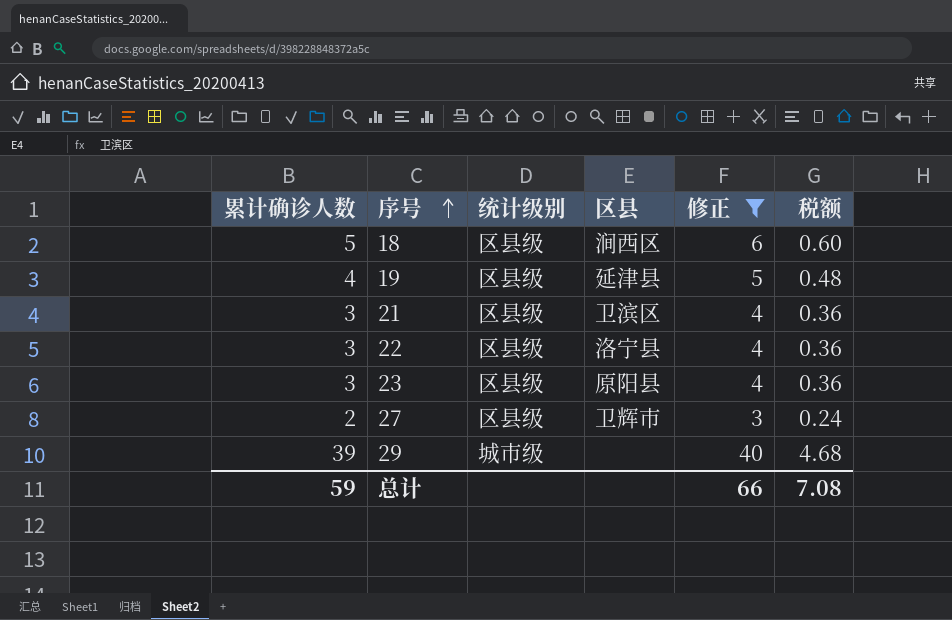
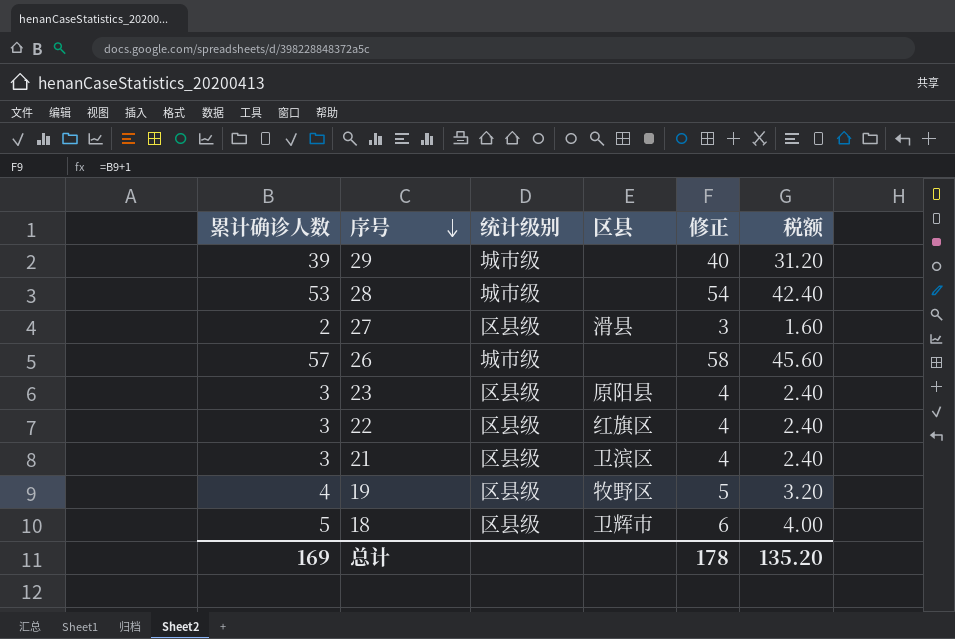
filter: 修正 <= 40 -> none
row order: 序号 ascending -> 序号 descending
column 税额 | formula: [累计确诊人数] * 0.12 -> [累计确诊人数] * 0.8
27 | 区县: 卫辉市 -> 滑县
22 | 区县: 洛宁县 -> 红旗区
19 | 区县: 延津县 -> 牧野区
18 | 区县: 涧西区 -> 卫辉市
总计 | 累计确诊人数: 59 -> 169
总计 | 修正: 66 -> 178
总计 | 税额: 7.08 -> 135.20

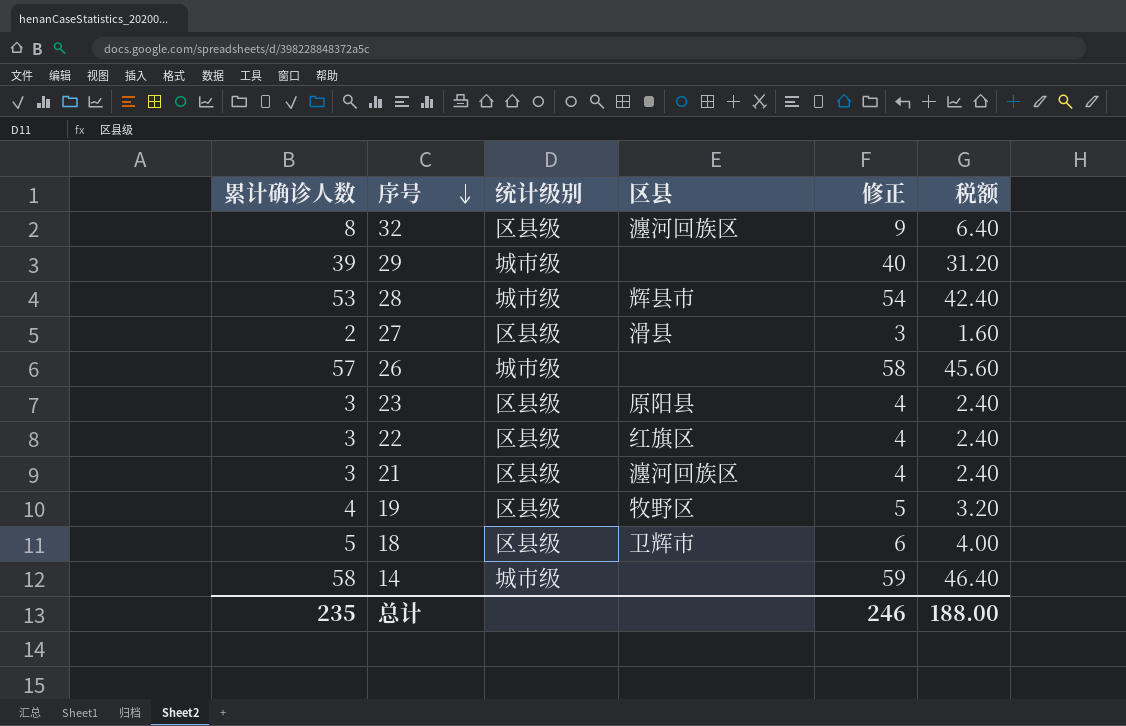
row 32: none -> 8 | 区县级 | 瀍河回族区 | 9 | 6.40
28 | 区县: none -> 辉县市
21 | 区县: 卫滨区 -> 瀍河回族区
row 14: none -> 58 | 城市级 | none | 59 | 46.40
总计 | 累计确诊人数: 169 -> 235
总计 | 修正: 178 -> 246
总计 | 税额: 135.20 -> 188.00

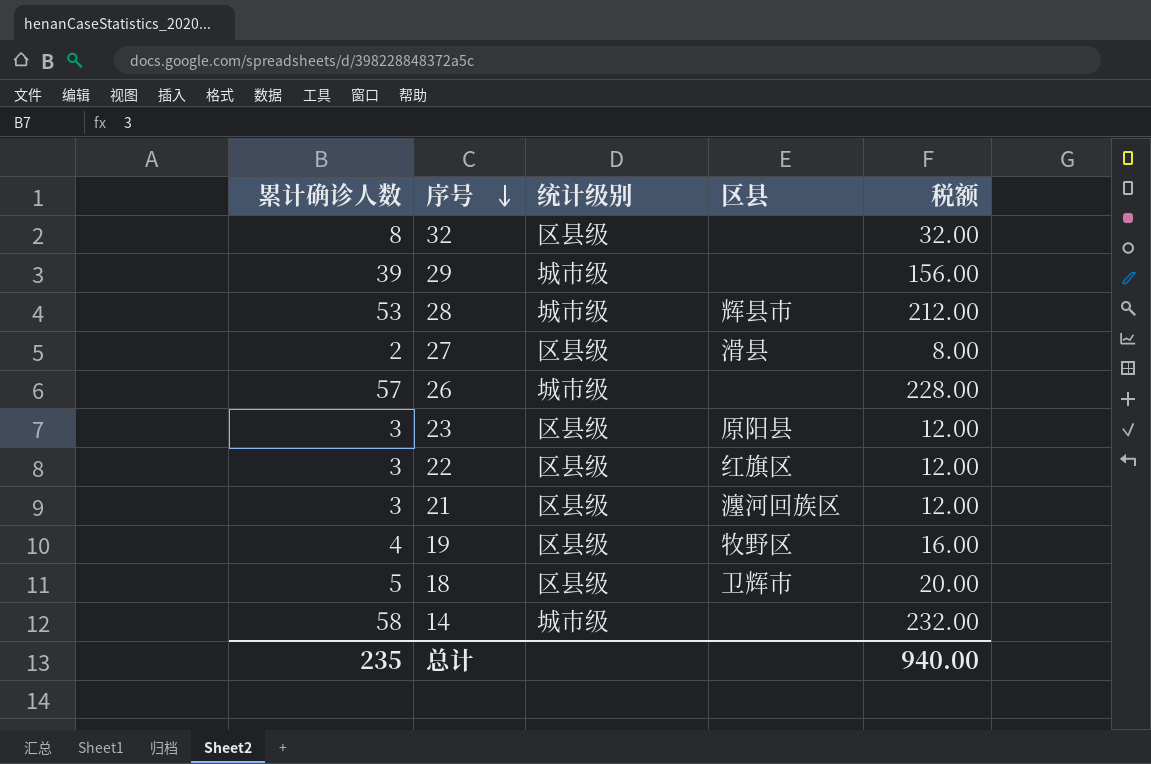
column 修正 | formula: [累计确诊人数] + 1 -> none
column 税额 | formula: [累计确诊人数] * 0.8 -> [累计确诊人数] * 4
32 | 区县: 瀍河回族区 -> none
总计 | 税额: 188.00 -> 940.00

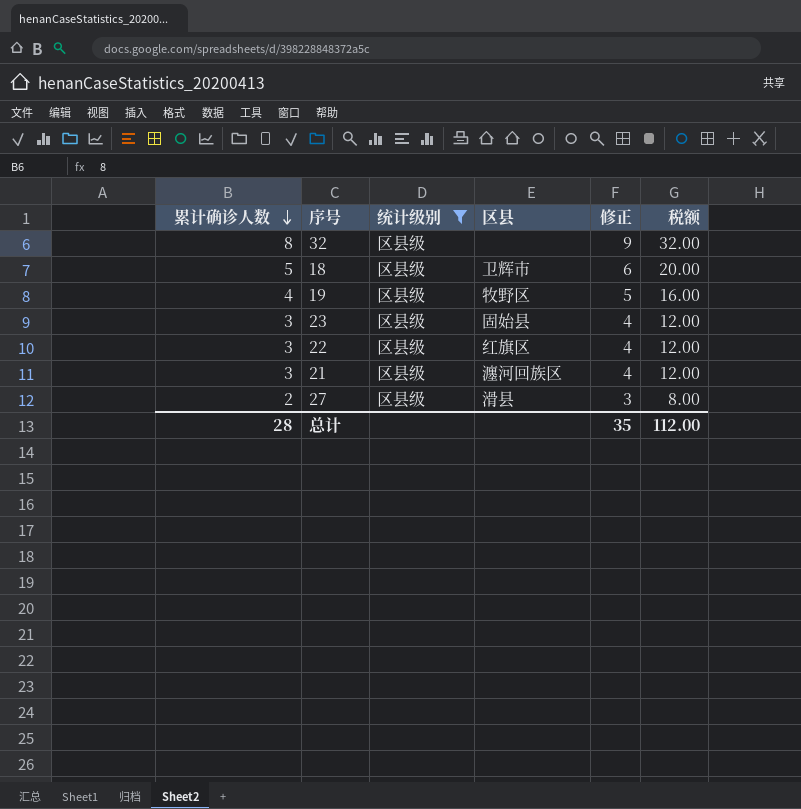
filter: none -> 统计级别 = 区县级
row order: 序号 descending -> 累计确诊人数 descending
column 修正 | formula: none -> [累计确诊人数] + 1
23 | 区县: 原阳县 -> 固始县
总计 | 累计确诊人数: 235 -> 28
总计 | 税额: 940.00 -> 112.00

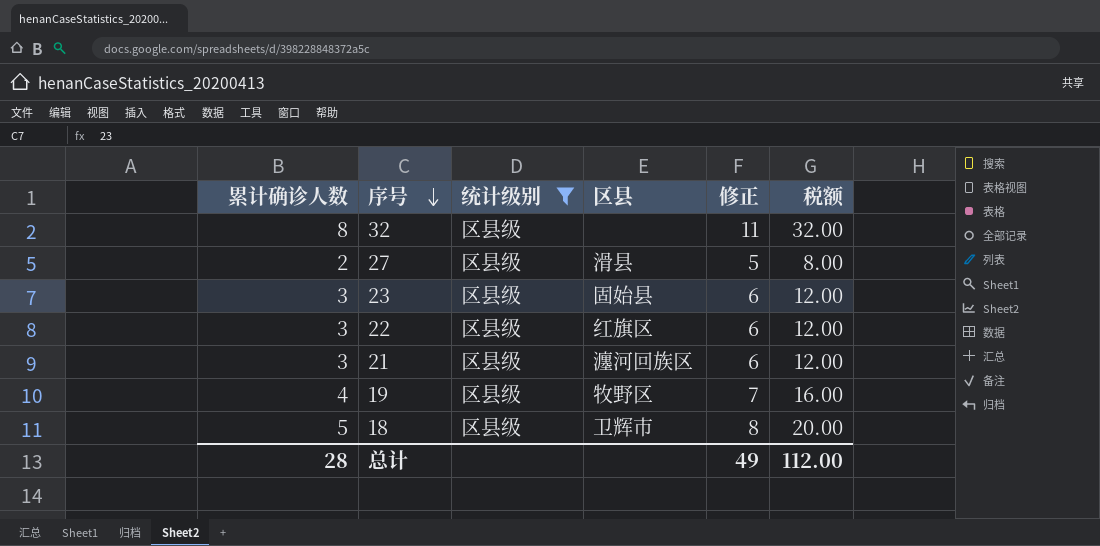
row order: 累计确诊人数 descending -> 序号 descending
column 修正 | formula: [累计确诊人数] + 1 -> [累计确诊人数] + 3
总计 | 修正: 35 -> 49

